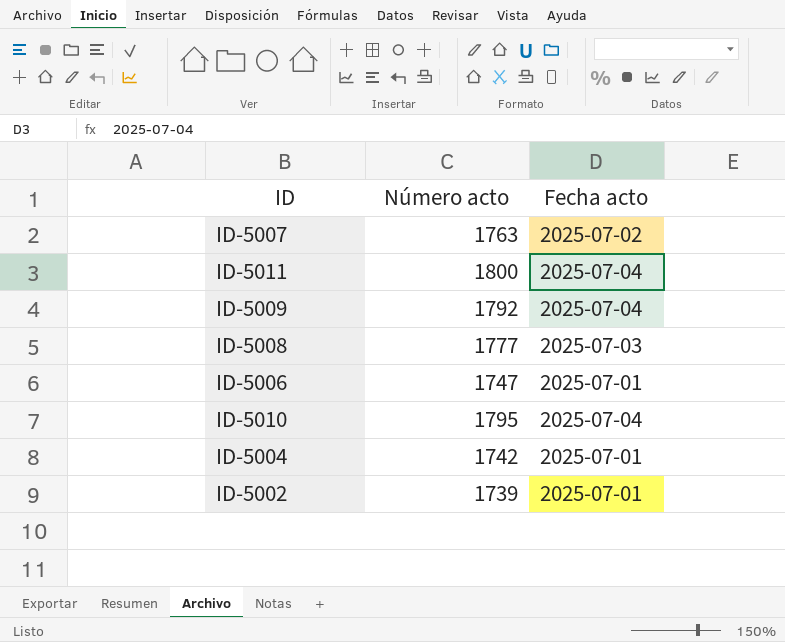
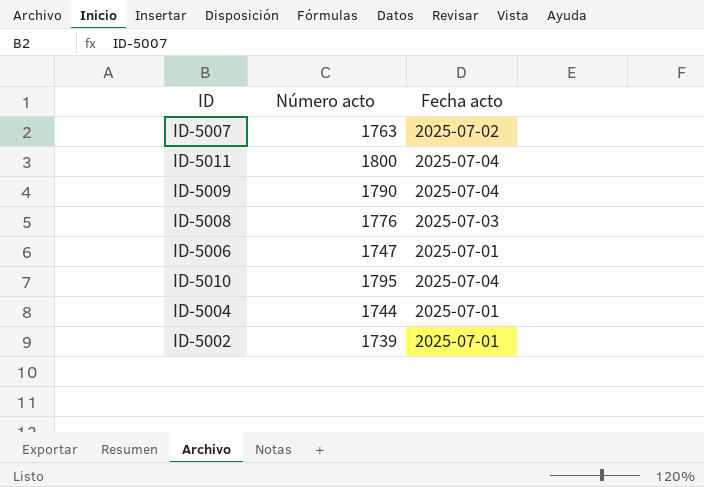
ID-5009 | Número acto: 1792 -> 1790
ID-5008 | Número acto: 1777 -> 1776
ID-5004 | Número acto: 1742 -> 1744

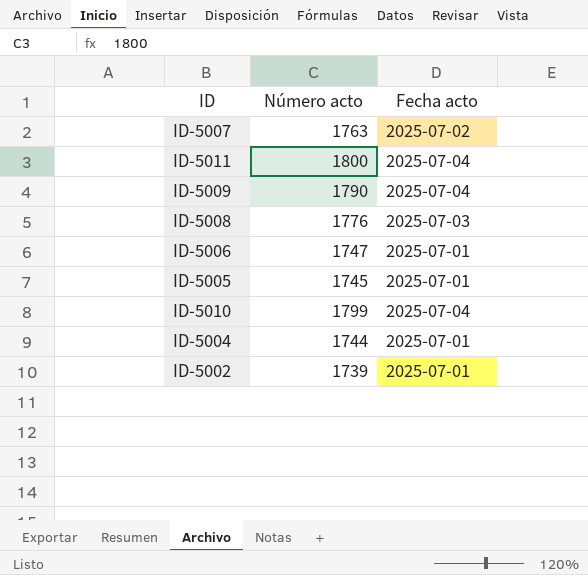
row ID-5005: none -> 1745 | 2025-07-01
ID-5010 | Número acto: 1795 -> 1799

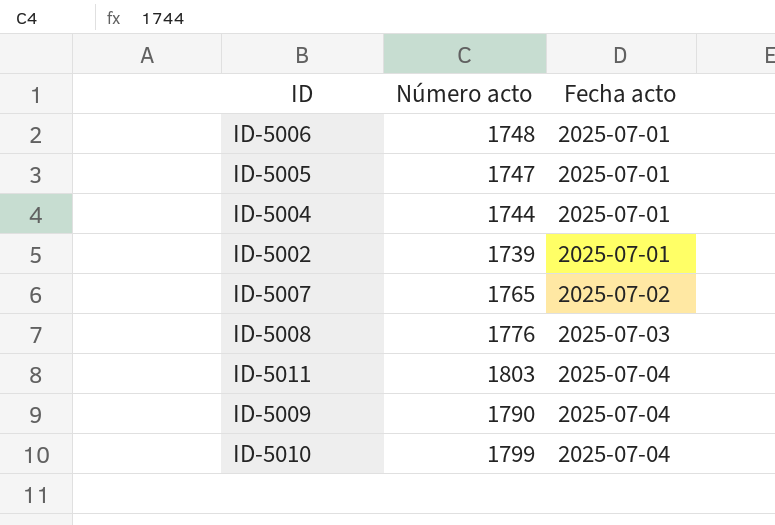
row order: none -> Fecha acto ascending
ID-5006 | Número acto: 1747 -> 1748
ID-5005 | Número acto: 1745 -> 1747
ID-5007 | Número acto: 1763 -> 1765
ID-5011 | Número acto: 1800 -> 1803

